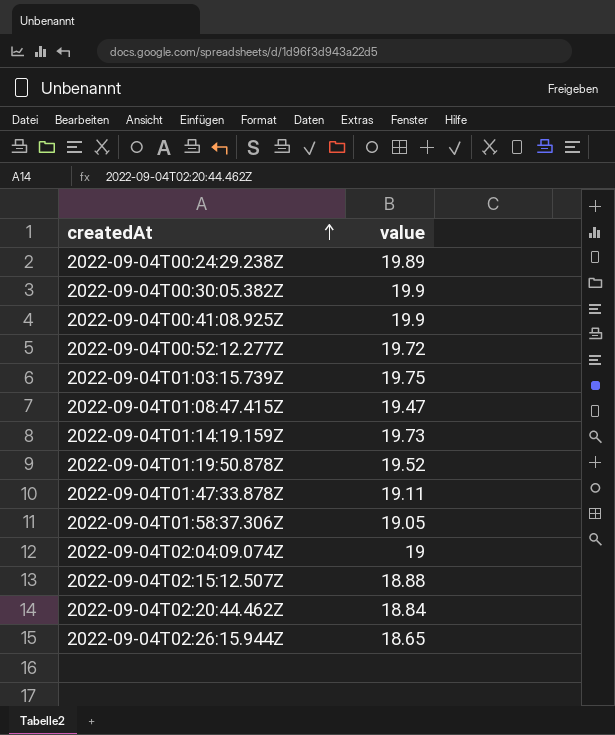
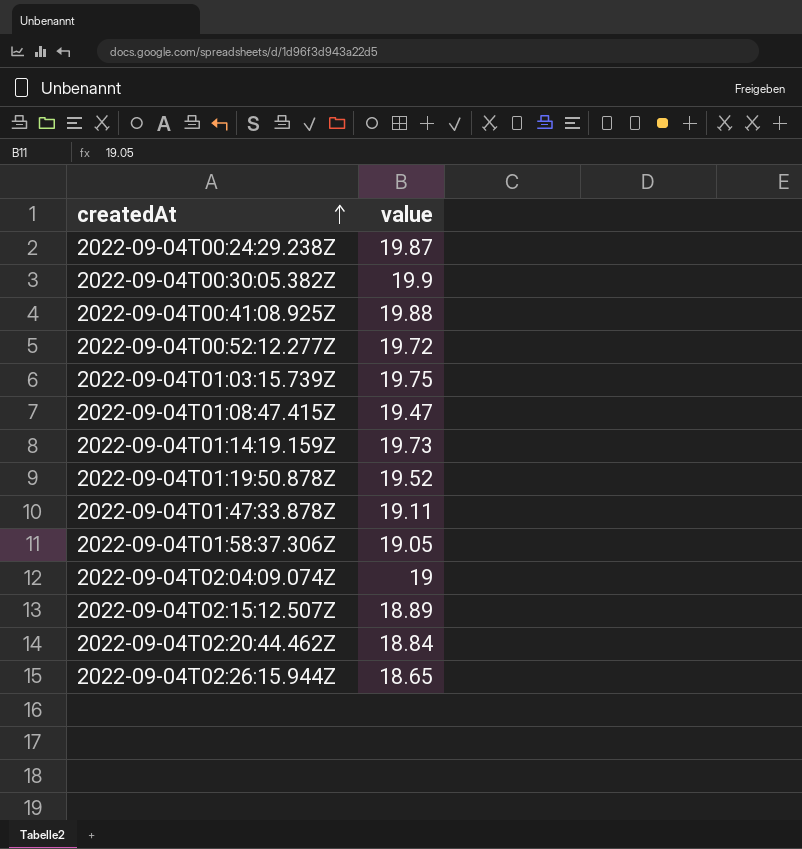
2022-09-04T00:24:29.238Z | value: 19.89 -> 19.87
2022-09-04T00:41:08.925Z | value: 19.9 -> 19.88
2022-09-04T02:15:12.507Z | value: 18.88 -> 18.89

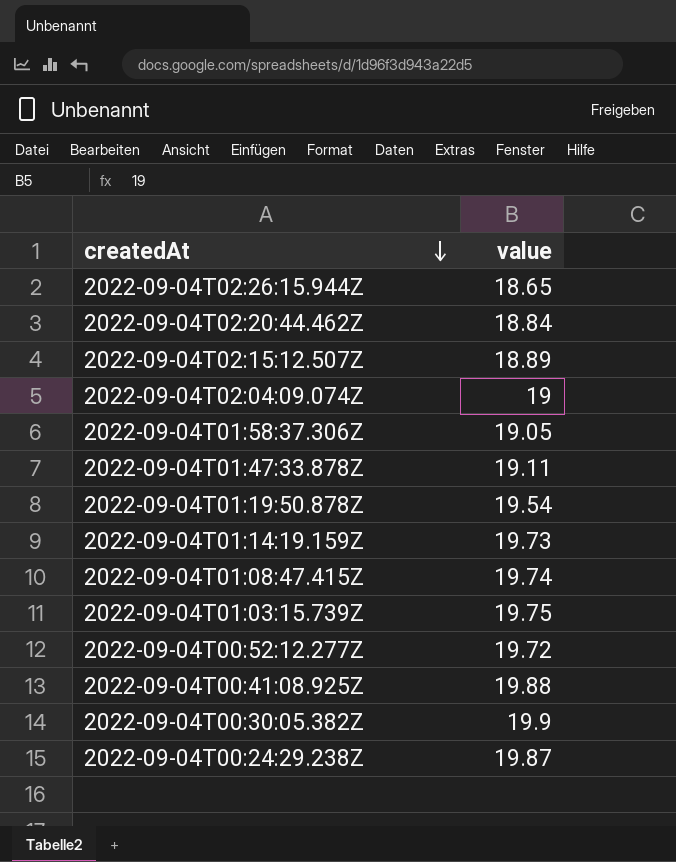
row order: createdAt ascending -> createdAt descending
2022-09-04T01:19:50.878Z | value: 19.52 -> 19.54
2022-09-04T01:08:47.415Z | value: 19.47 -> 19.74

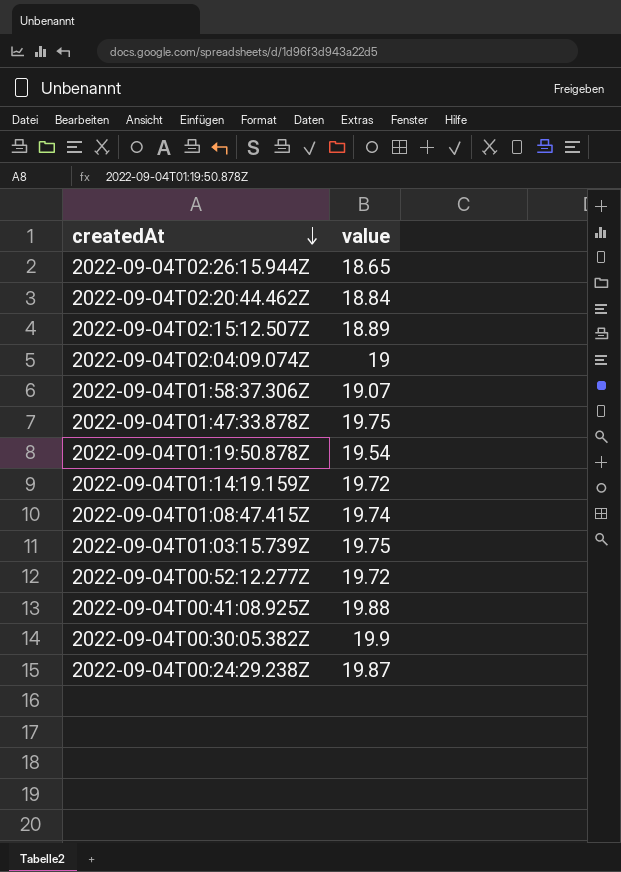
2022-09-04T01:58:37.306Z | value: 19.05 -> 19.07
2022-09-04T01:47:33.878Z | value: 19.11 -> 19.75
2022-09-04T01:14:19.159Z | value: 19.73 -> 19.72

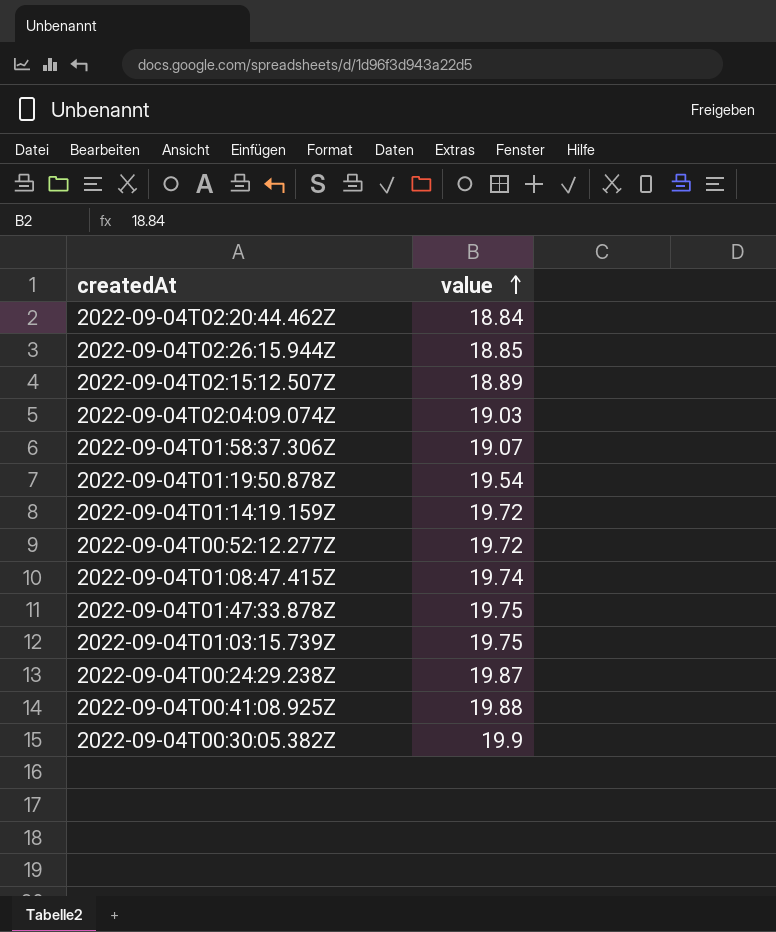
row order: createdAt descending -> value ascending
2022-09-04T02:26:15.944Z | value: 18.65 -> 18.85
2022-09-04T02:04:09.074Z | value: 19 -> 19.03

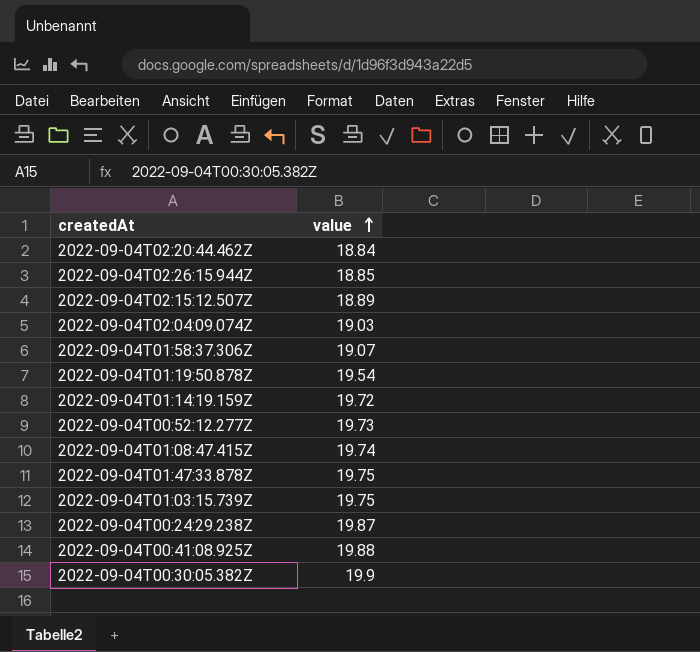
2022-09-04T00:52:12.277Z | value: 19.72 -> 19.73

